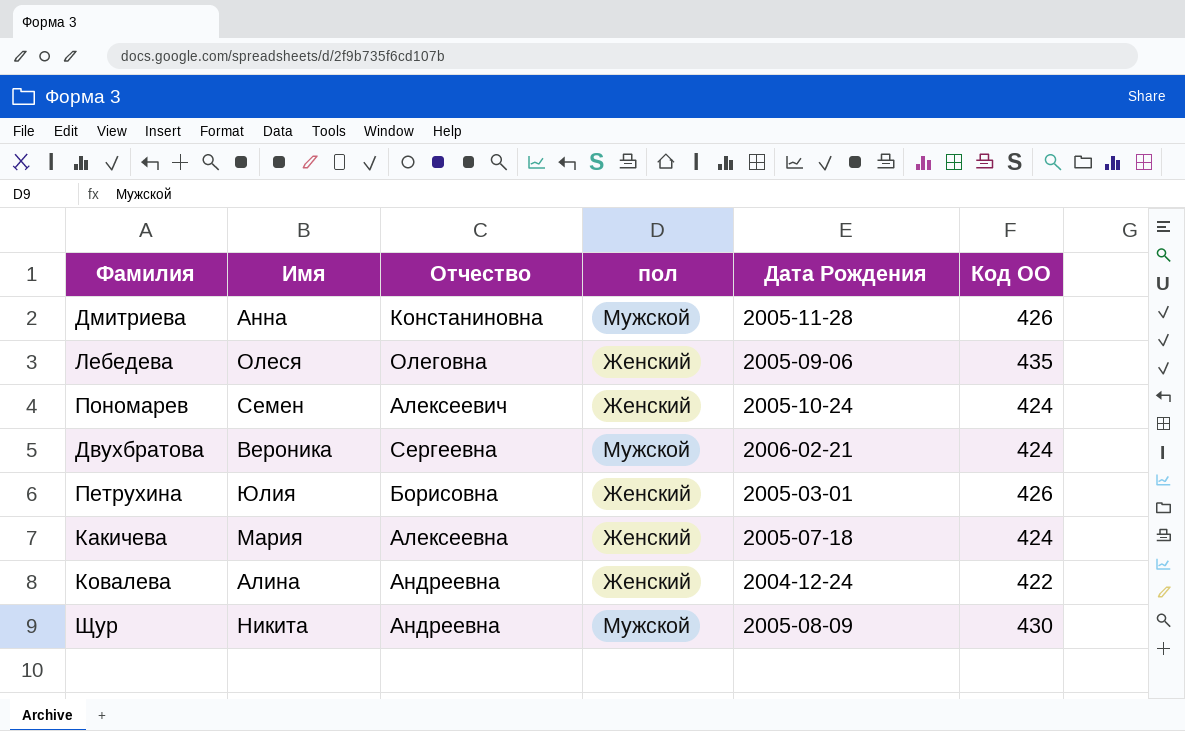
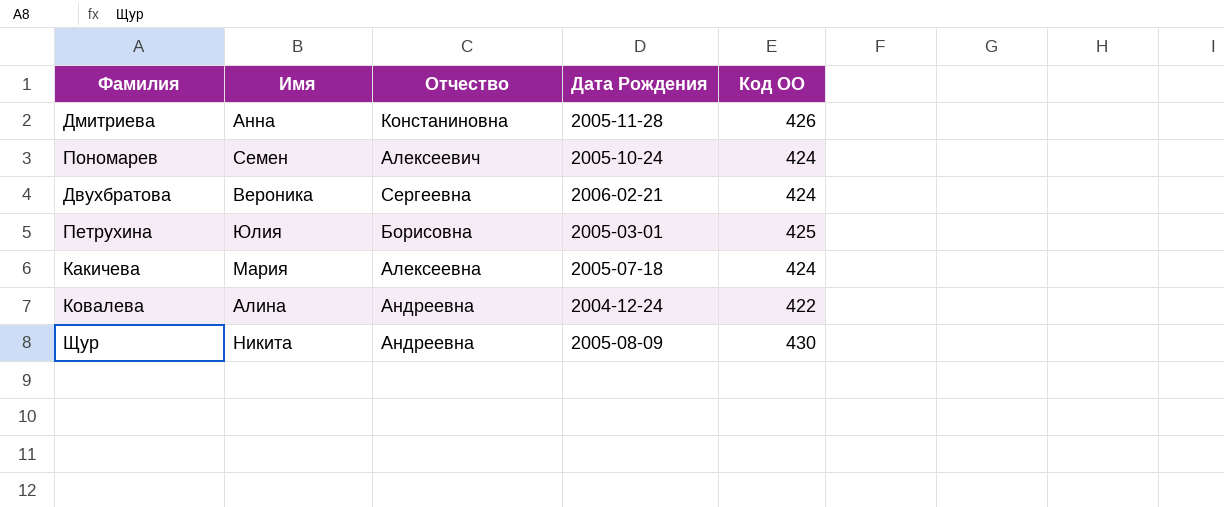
column пол | position: 4 -> none
row Лебедева: Олеся | Олеговна | Женский | 2005-09-06 | 435 -> none
Петрухина | Код ОО: 426 -> 425

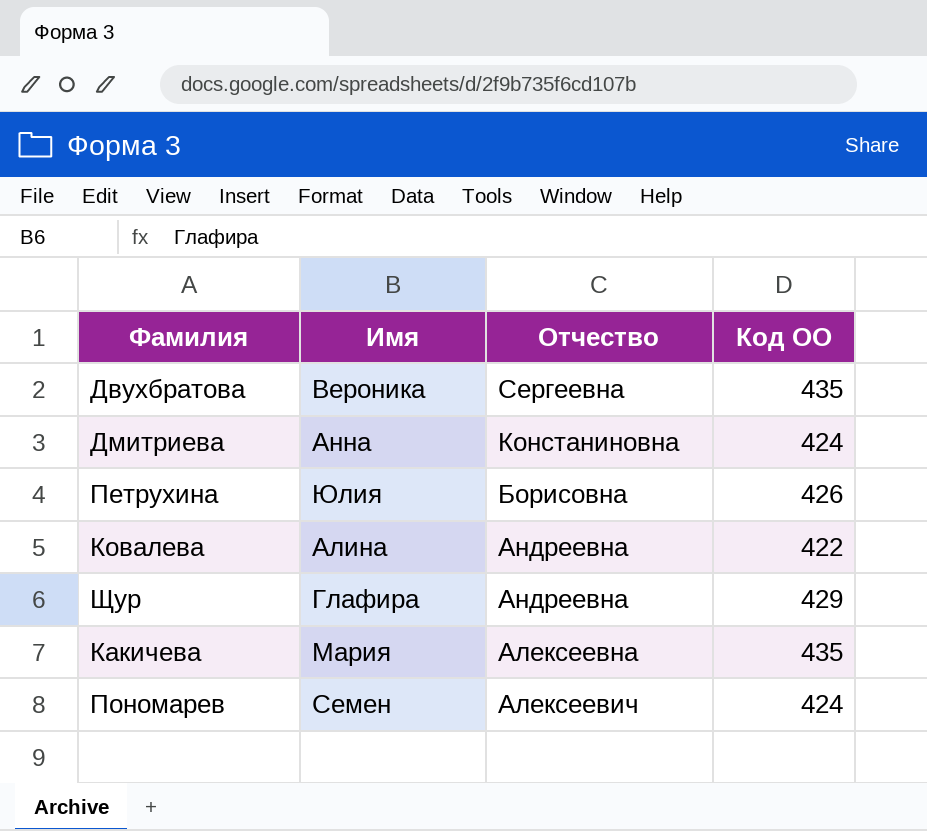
row order: none -> Отчество descending
column Дата Рождения | position: 4 -> none
Двухбратова | Код ОО: 424 -> 435
Дмитриева | Код ОО: 426 -> 424
Петрухина | Код ОО: 425 -> 426
Щур | Имя: Никита -> Глафира
Щур | Код ОО: 430 -> 429
Какичева | Код ОО: 424 -> 435

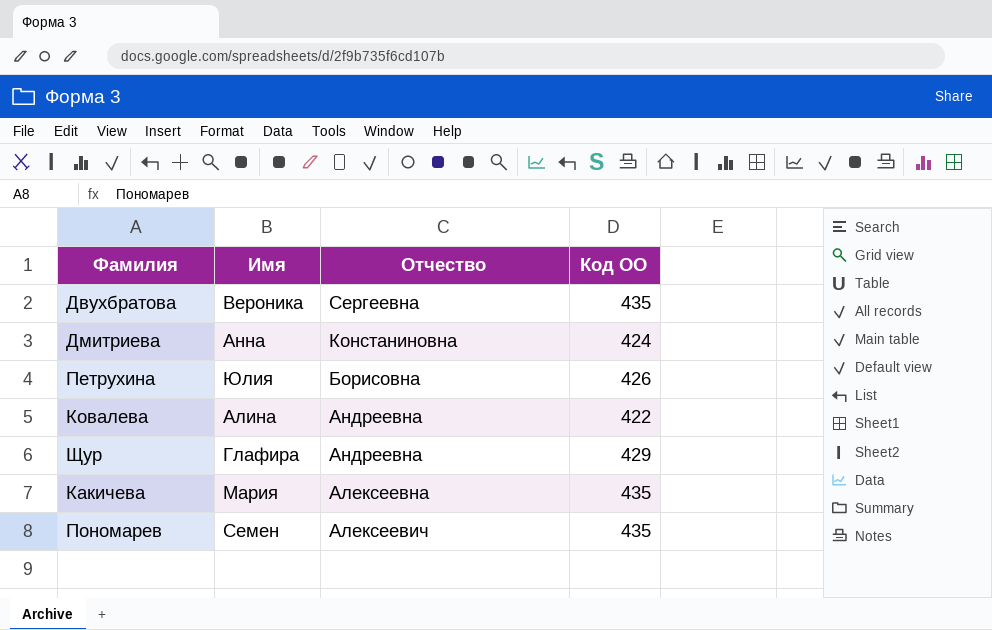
Пономарев | Код ОО: 424 -> 435

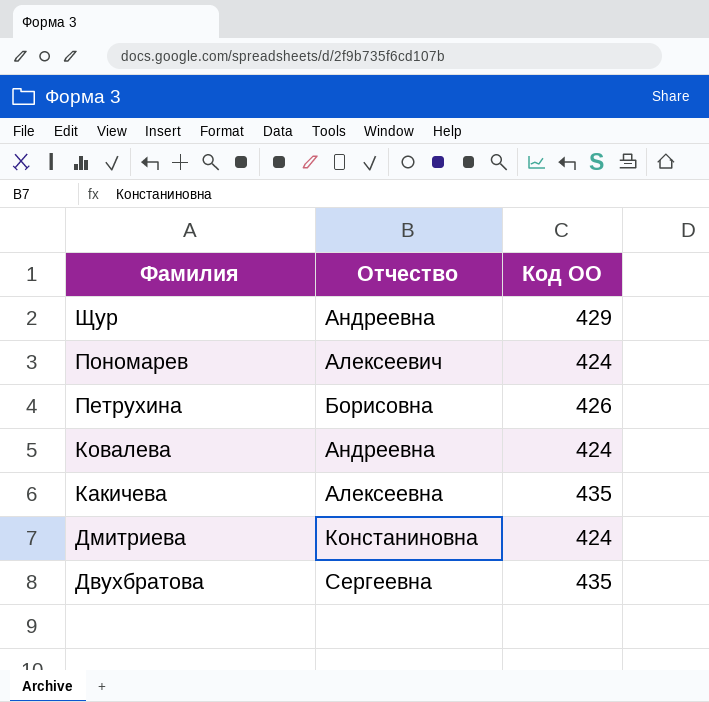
row order: Отчество descending -> Фамилия descending
column Имя | position: 2 -> none
Пономарев | Код ОО: 435 -> 424
Ковалева | Код ОО: 422 -> 424

